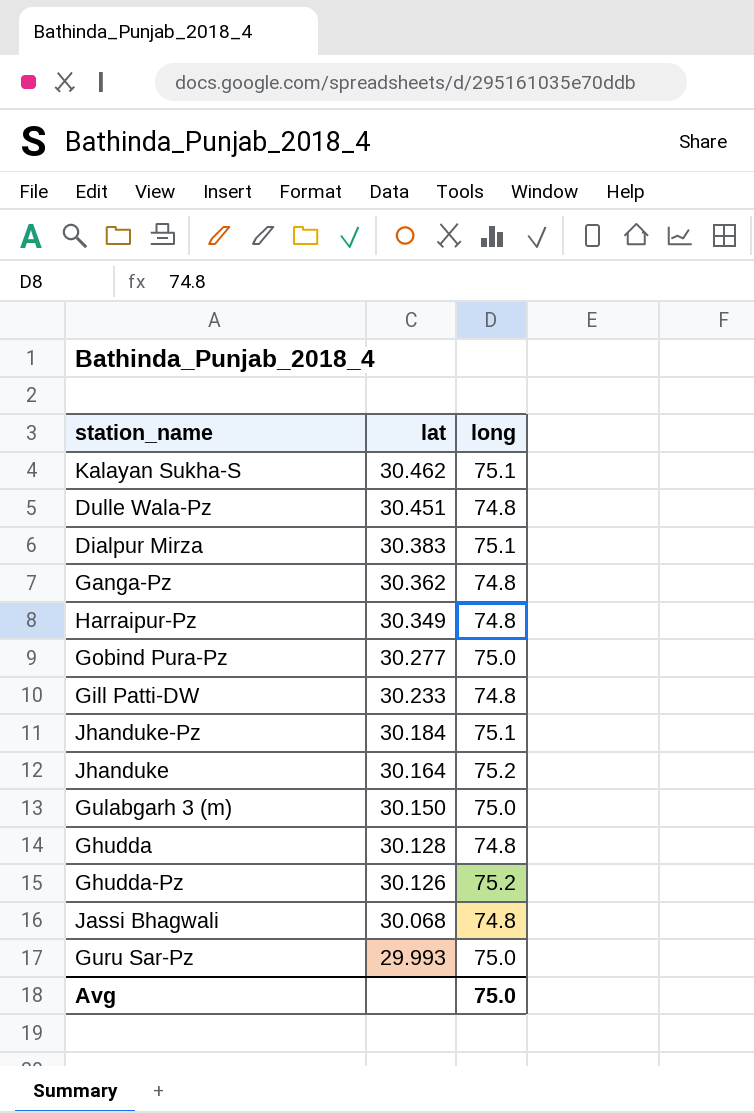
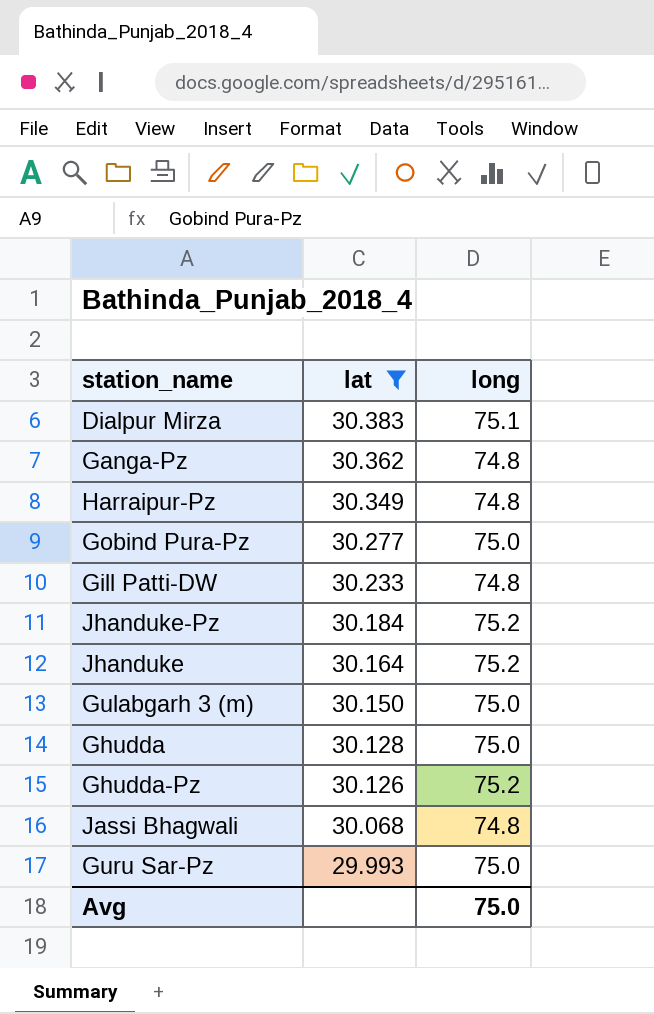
filter: none -> lat <= 30.383
Jhanduke-Pz | long: 75.1 -> 75.2
Ghudda | long: 74.8 -> 75.0

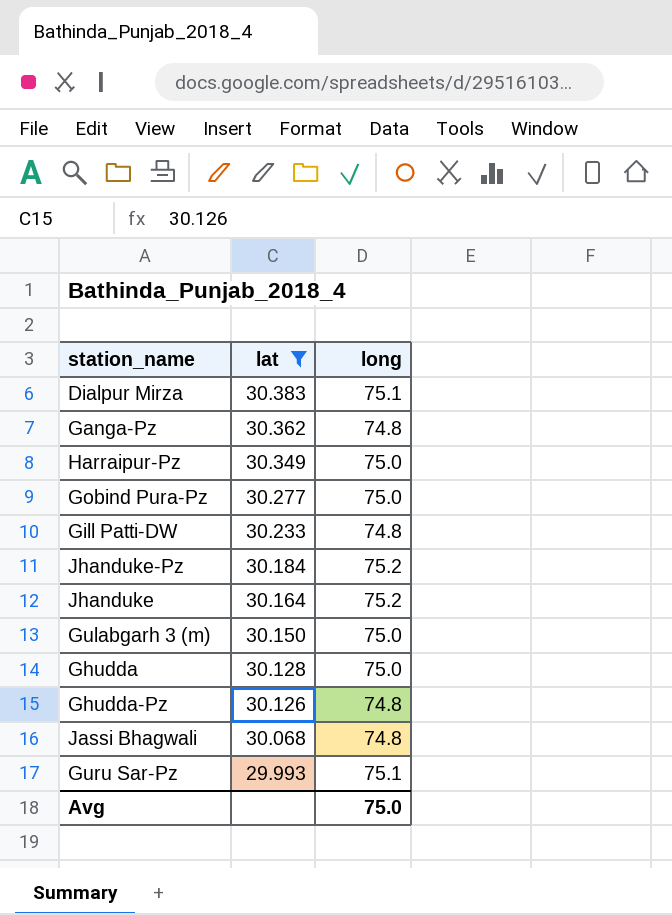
Harraipur-Pz | long: 74.8 -> 75.0
Ghudda-Pz | long: 75.2 -> 74.8
Guru Sar-Pz | long: 75.0 -> 75.1

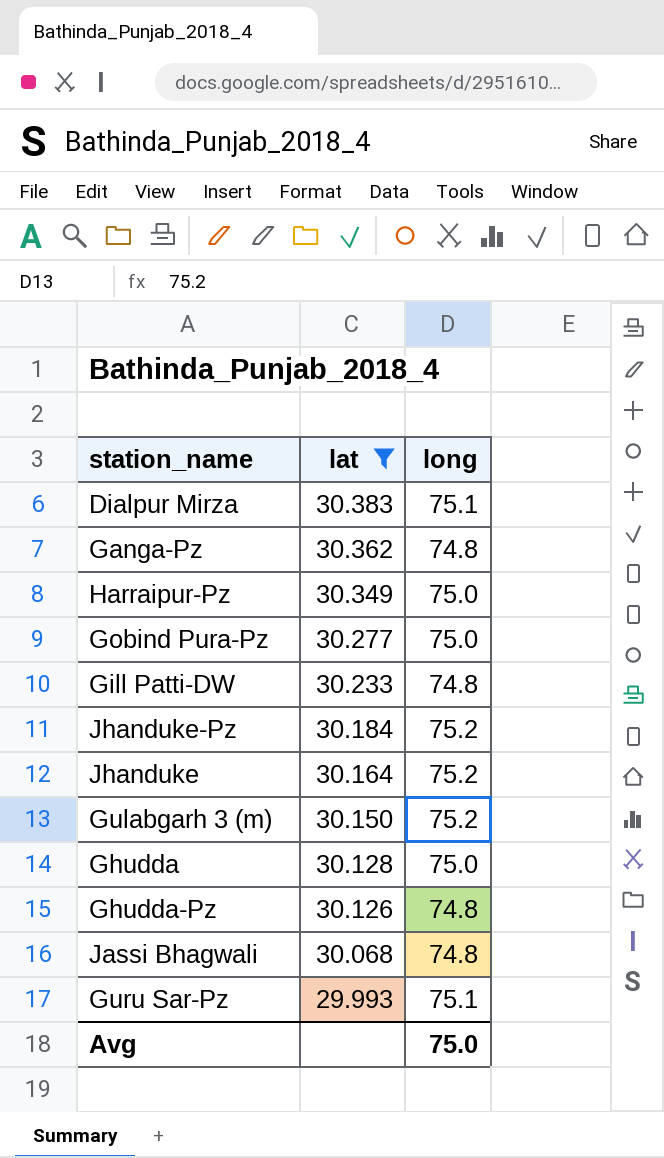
Gulabgarh 3 (m) | long: 75.0 -> 75.2

